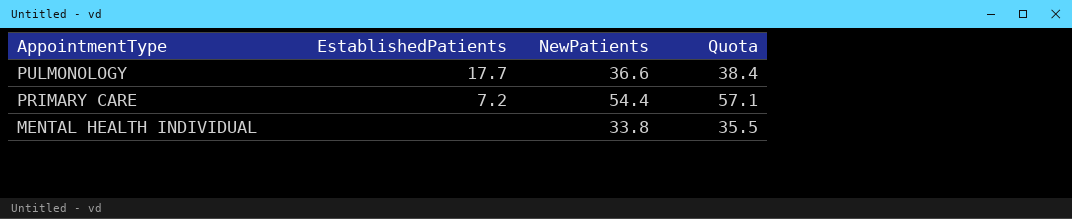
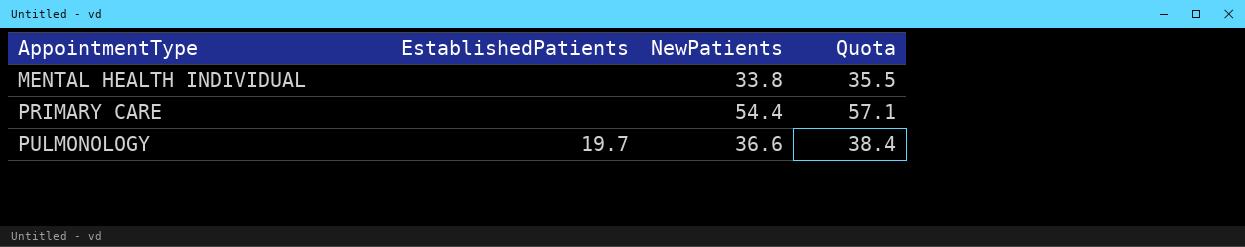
row order: AppointmentType descending -> AppointmentType ascending
PRIMARY CARE | EstablishedPatients: 7.2 -> none
PULMONOLOGY | EstablishedPatients: 17.7 -> 19.7

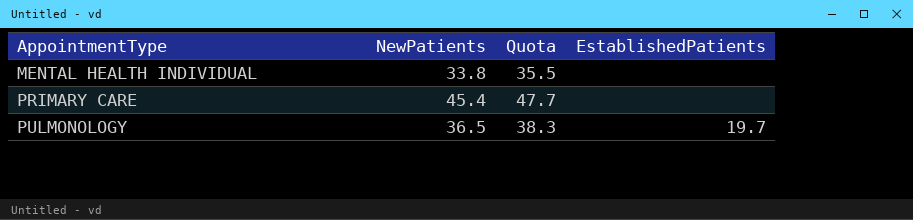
column EstablishedPatients | position: 2 -> 4
PRIMARY CARE | NewPatients: 54.4 -> 45.4
PRIMARY CARE | Quota: 57.1 -> 47.7
PULMONOLOGY | NewPatients: 36.6 -> 36.5
PULMONOLOGY | Quota: 38.4 -> 38.3

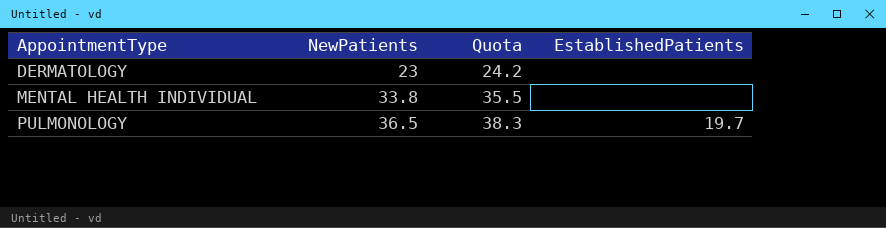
row PRIMARY CARE: 45.4 | 47.7 | none -> none
row DERMATOLOGY: none -> 23 | 24.2 | none

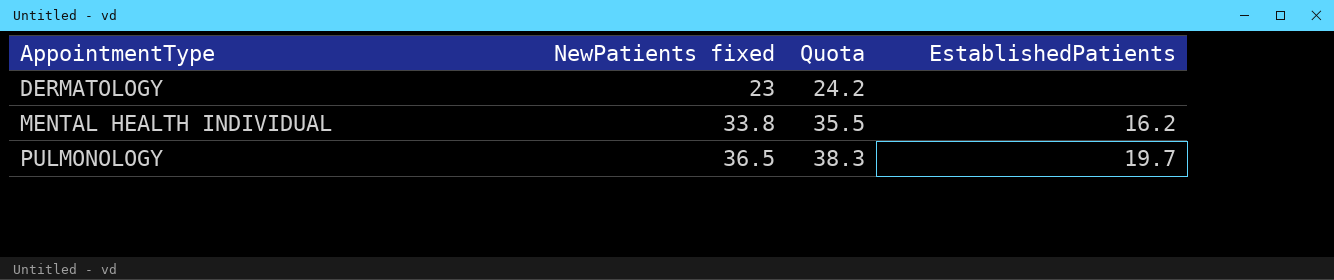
column name: NewPatients -> NewPatients fixed
MENTAL HEALTH INDIVIDUAL | EstablishedPatients: none -> 16.2

